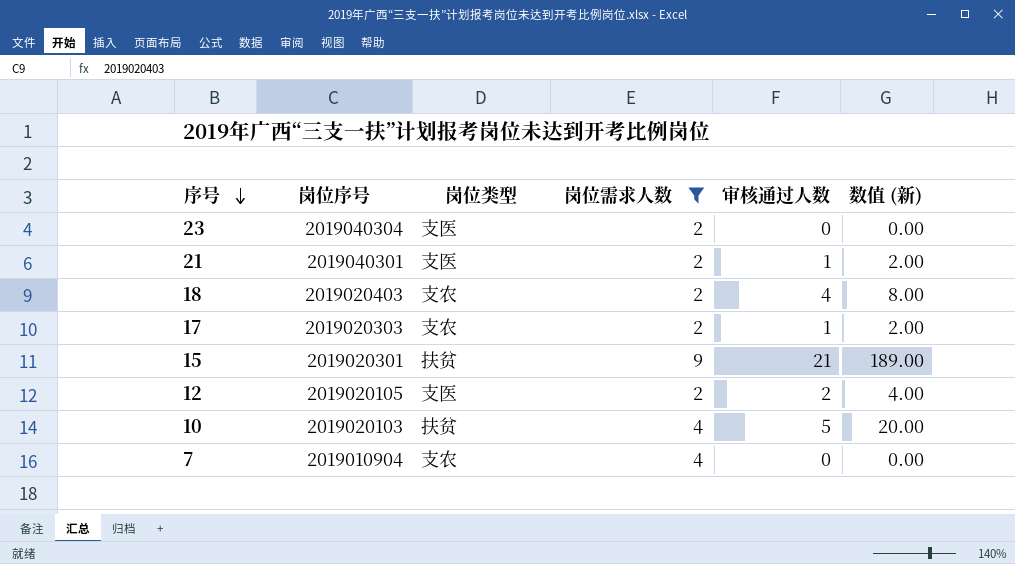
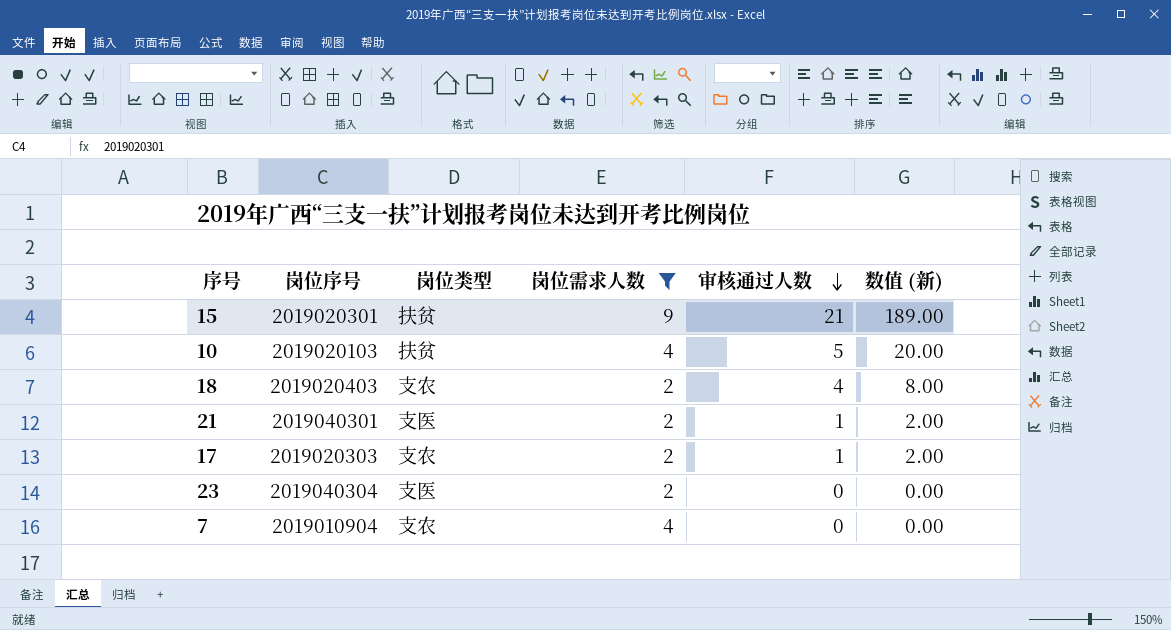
row order: 序号 descending -> 审核通过人数 descending
row 12: 2019020105 | 支医 | 2 | 2 | 4.00 -> none

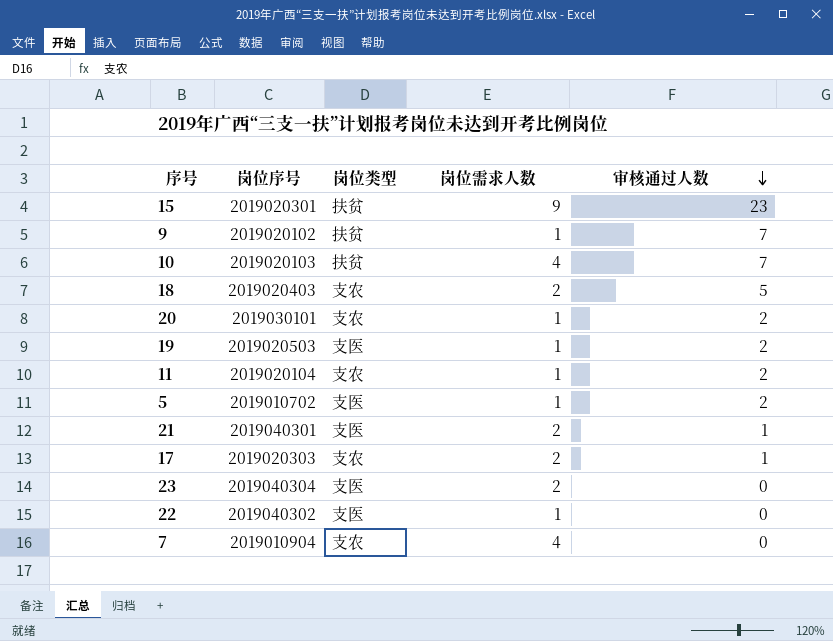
filter: 岗位需求人数 != 1 -> none
column 数值 (新) | formula: [岗位需求人数] * [审核通过人数] -> none
15 | 审核通过人数: 21 -> 23
10 | 审核通过人数: 5 -> 7
18 | 审核通过人数: 4 -> 5

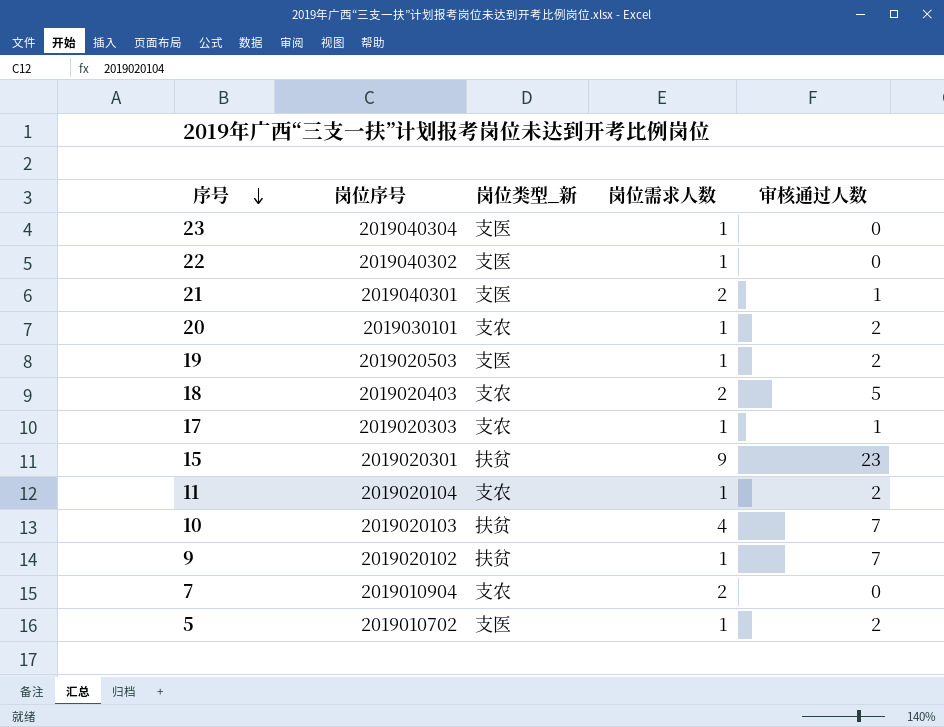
row order: 审核通过人数 descending -> 序号 descending
column name: 岗位类型 -> 岗位类型_新
23 | 岗位需求人数: 2 -> 1
17 | 岗位需求人数: 2 -> 1
7 | 岗位需求人数: 4 -> 2

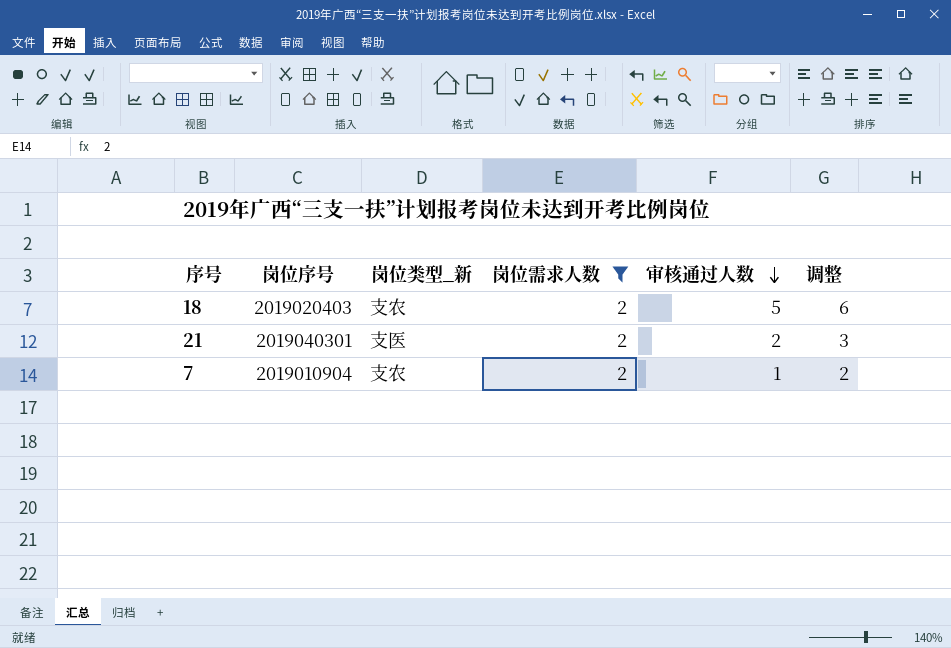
filter: none -> 岗位需求人数 = 2
row order: 序号 descending -> 审核通过人数 descending
column 调整 | formula: none -> [审核通过人数] + 1
21 | 审核通过人数: 1 -> 2
7 | 审核通过人数: 0 -> 1

